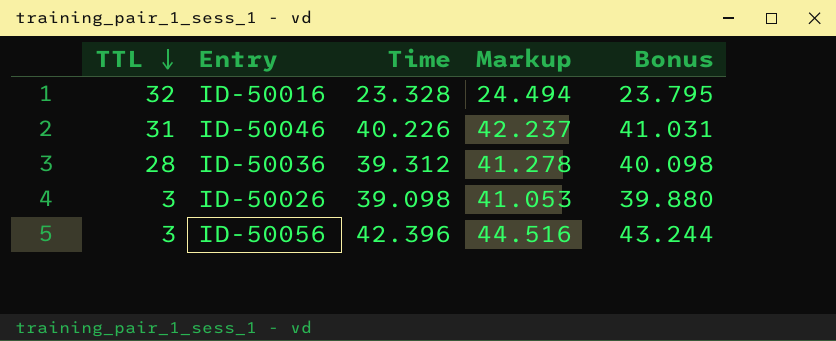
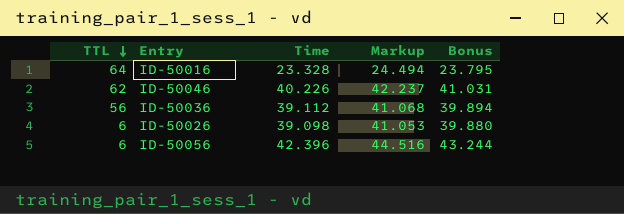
ID-50016 | TTL: 32 -> 64
ID-50046 | TTL: 31 -> 62
ID-50036 | TTL: 28 -> 56
ID-50036 | Time: 39.312 -> 39.112
ID-50036 | Markup: 41.278 -> 41.068
ID-50036 | Bonus: 40.098 -> 39.894
ID-50026 | TTL: 3 -> 6
ID-50056 | TTL: 3 -> 6

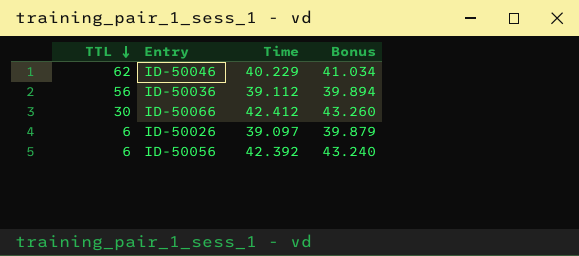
column Markup | formula: [Time] * 1.05 -> none
row ID-50016: 64 | 23.328 | 24.494 | 23.795 -> none
ID-50046 | Time: 40.226 -> 40.229
ID-50046 | Bonus: 41.031 -> 41.034
row ID-50066: none -> 30 | 42.412 | 43.260
ID-50026 | Time: 39.098 -> 39.097
ID-50026 | Bonus: 39.880 -> 39.879
ID-50056 | Time: 42.396 -> 42.392
ID-50056 | Bonus: 43.244 -> 43.240

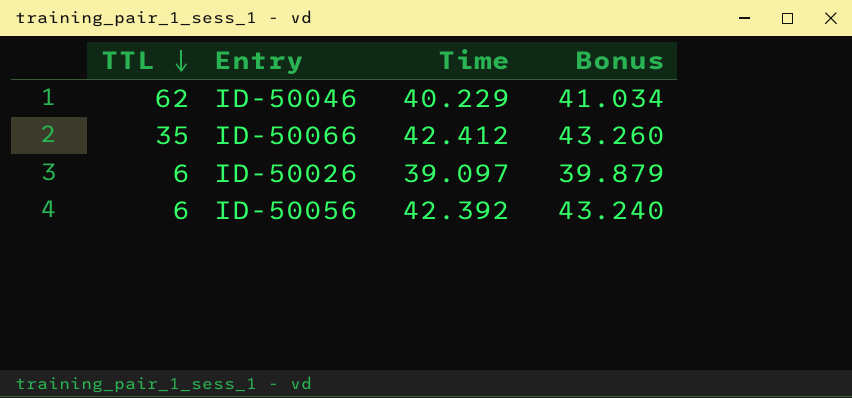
row ID-50036: 56 | 39.112 | 39.894 -> none
ID-50066 | TTL: 30 -> 35

